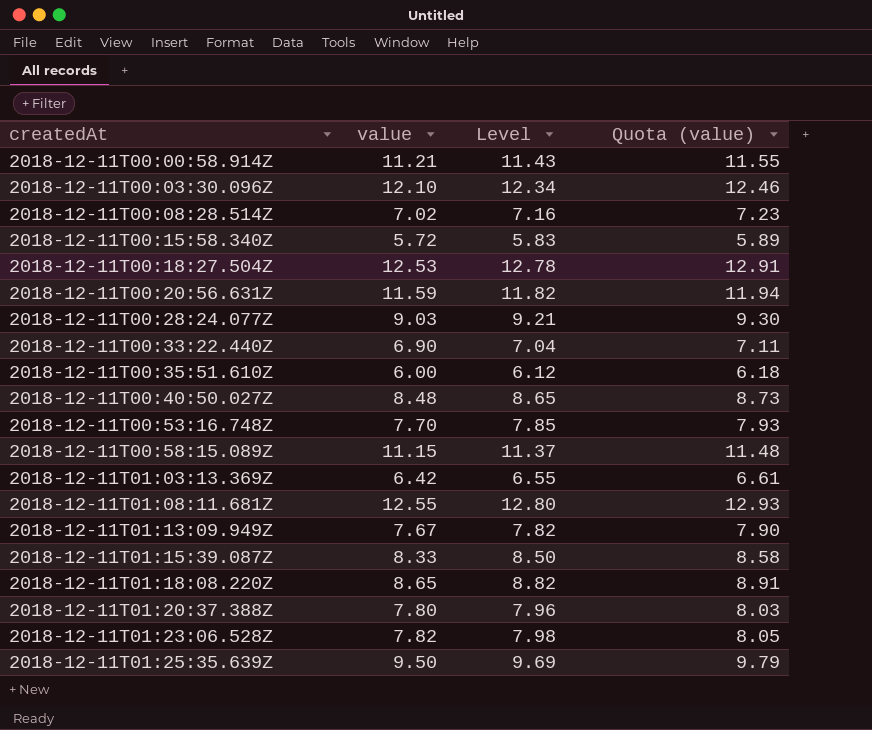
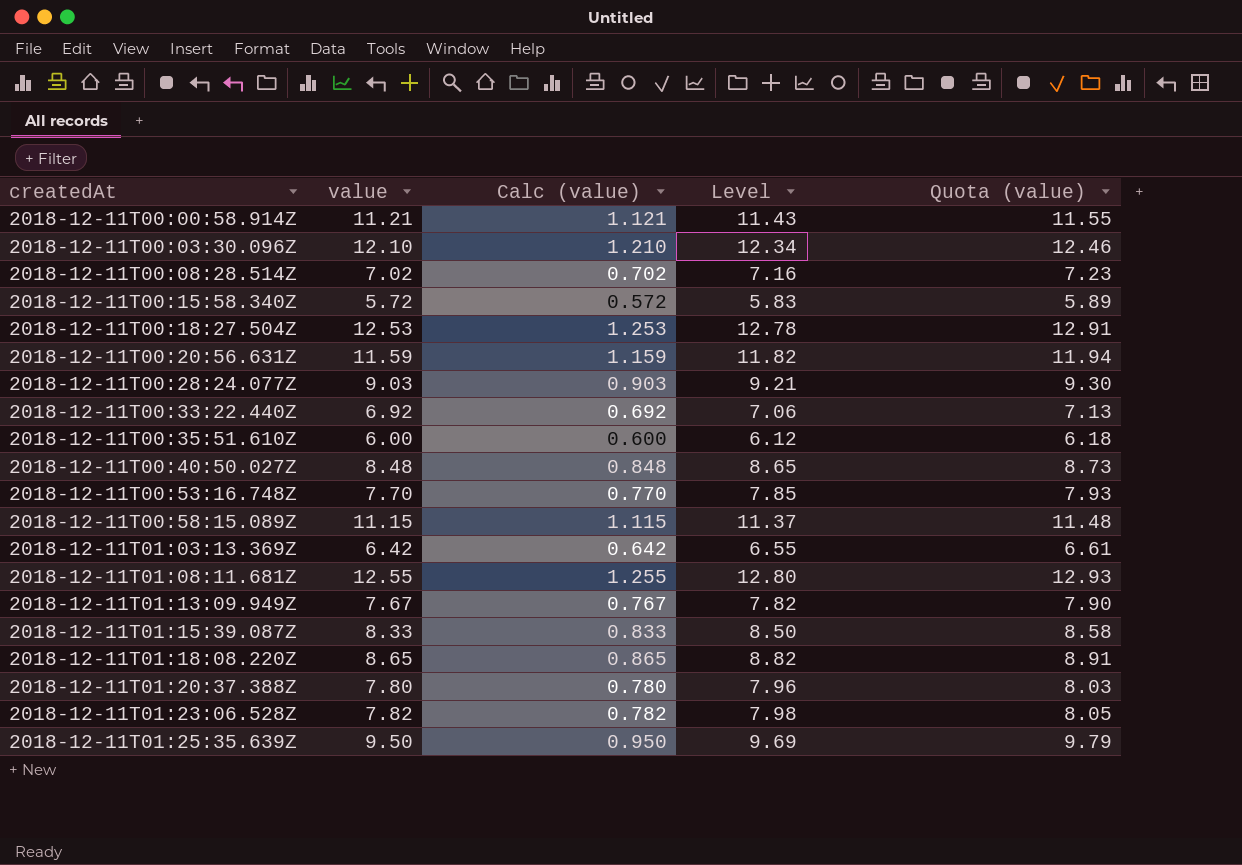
column Calc (value) | formula: none -> [value] * 0.1
2018-12-11T00:33:22.440Z | value: 6.90 -> 6.92
2018-12-11T00:33:22.440Z | Level: 7.04 -> 7.06
2018-12-11T00:33:22.440Z | Quota (value): 7.11 -> 7.13

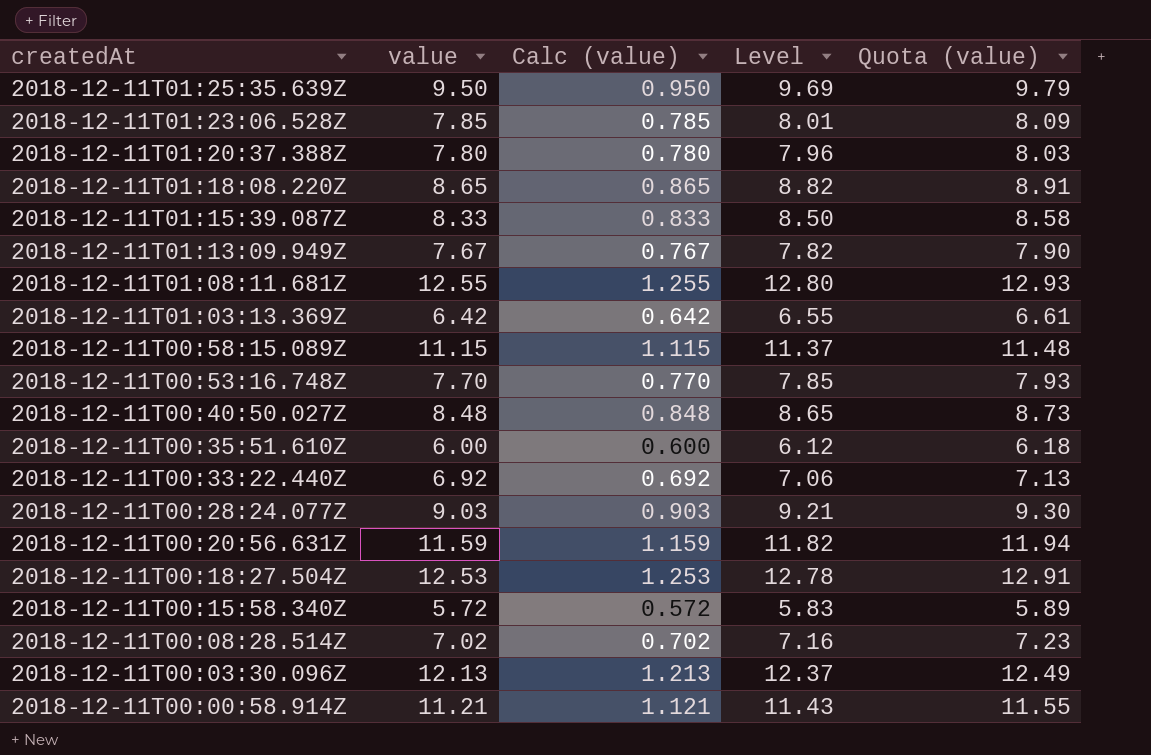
row order: createdAt ascending -> createdAt descending
2018-12-11T01:23:06.528Z | value: 7.82 -> 7.85
2018-12-11T01:23:06.528Z | Calc (value): 0.782 -> 0.785
2018-12-11T01:23:06.528Z | Level: 7.98 -> 8.01
2018-12-11T01:23:06.528Z | Quota (value): 8.05 -> 8.09
2018-12-11T00:03:30.096Z | value: 12.10 -> 12.13
2018-12-11T00:03:30.096Z | Calc (value): 1.210 -> 1.213
2018-12-11T00:03:30.096Z | Level: 12.34 -> 12.37
2018-12-11T00:03:30.096Z | Quota (value): 12.46 -> 12.49

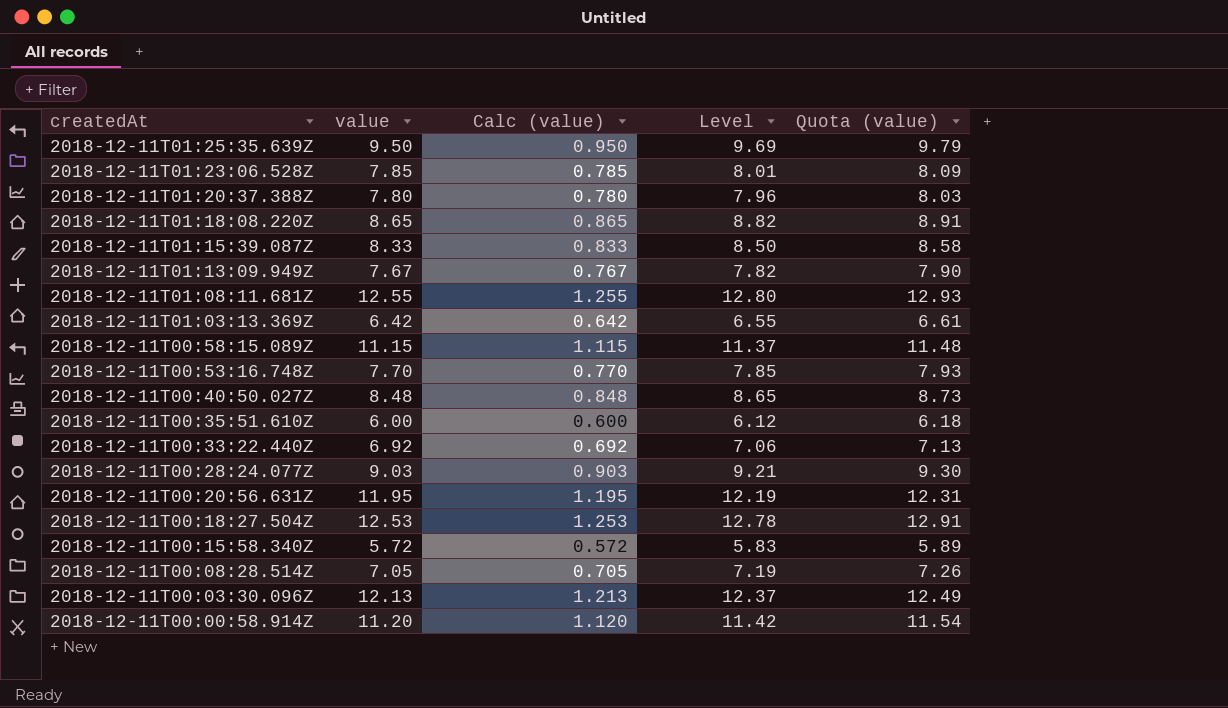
2018-12-11T00:20:56.631Z | value: 11.59 -> 11.95
2018-12-11T00:20:56.631Z | Calc (value): 1.159 -> 1.195
2018-12-11T00:20:56.631Z | Level: 11.82 -> 12.19
2018-12-11T00:20:56.631Z | Quota (value): 11.94 -> 12.31
2018-12-11T00:08:28.514Z | value: 7.02 -> 7.05
2018-12-11T00:08:28.514Z | Calc (value): 0.702 -> 0.705
2018-12-11T00:08:28.514Z | Level: 7.16 -> 7.19
2018-12-11T00:08:28.514Z | Quota (value): 7.23 -> 7.26
2018-12-11T00:00:58.914Z | value: 11.21 -> 11.20
2018-12-11T00:00:58.914Z | Calc (value): 1.121 -> 1.120
2018-12-11T00:00:58.914Z | Level: 11.43 -> 11.42
2018-12-11T00:00:58.914Z | Quota (value): 11.55 -> 11.54

